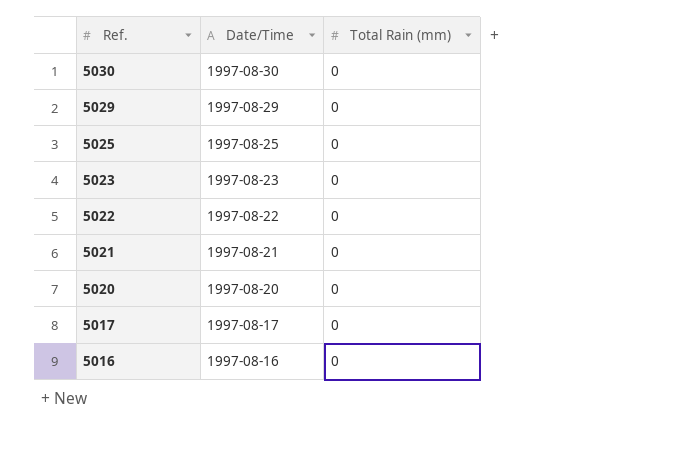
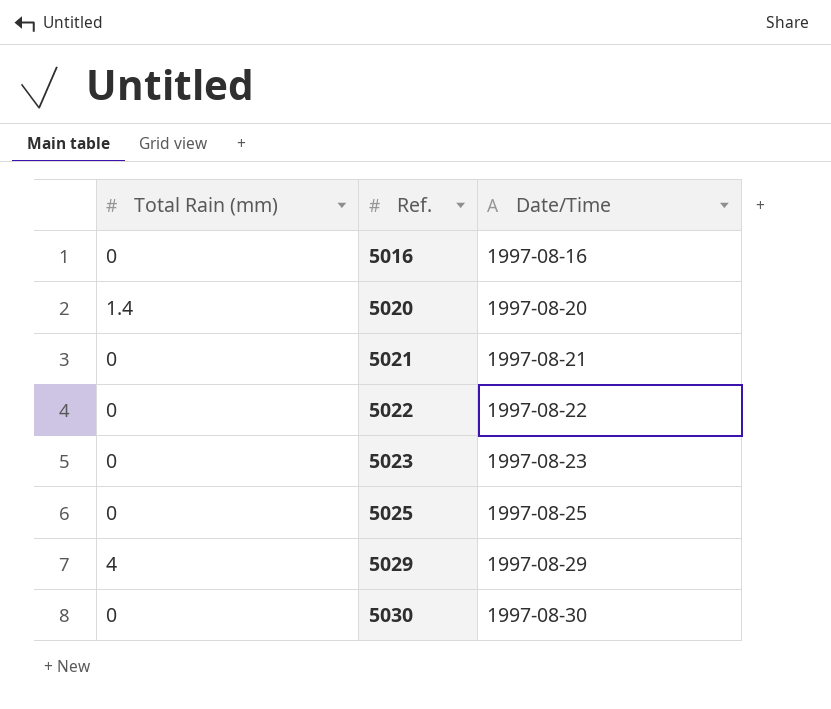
row order: Ref. descending -> Ref. ascending
column Total Rain (mm) | position: 3 -> 1
row 5017: 1997-08-17 | 0 -> none
5020 | Total Rain (mm): 0 -> 1.4
5029 | Total Rain (mm): 0 -> 4

